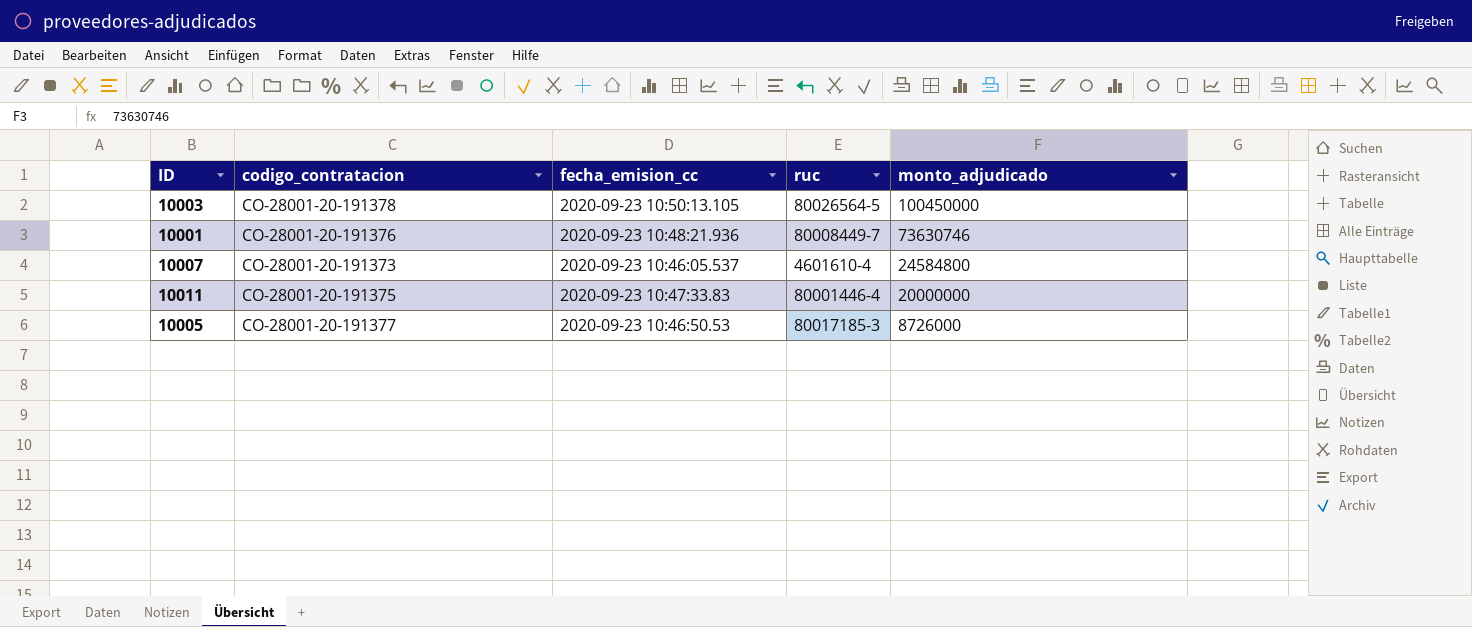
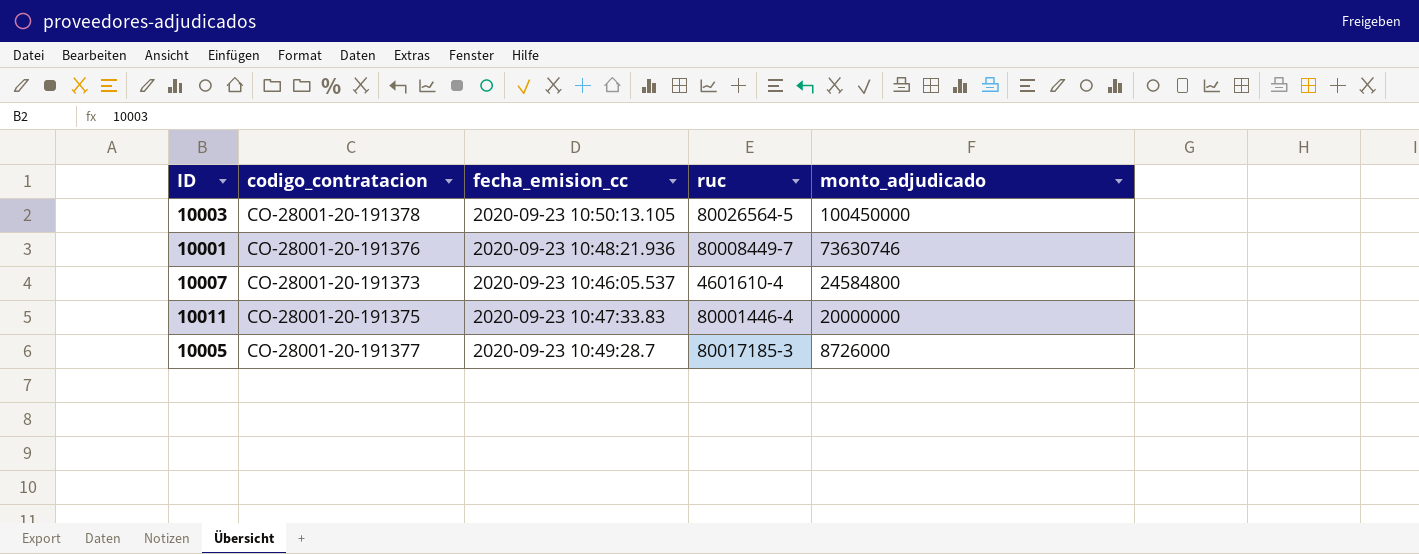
10005 | fecha_emision_cc: 2020-09-23 10:46:50.53 -> 2020-09-23 10:49:28.7

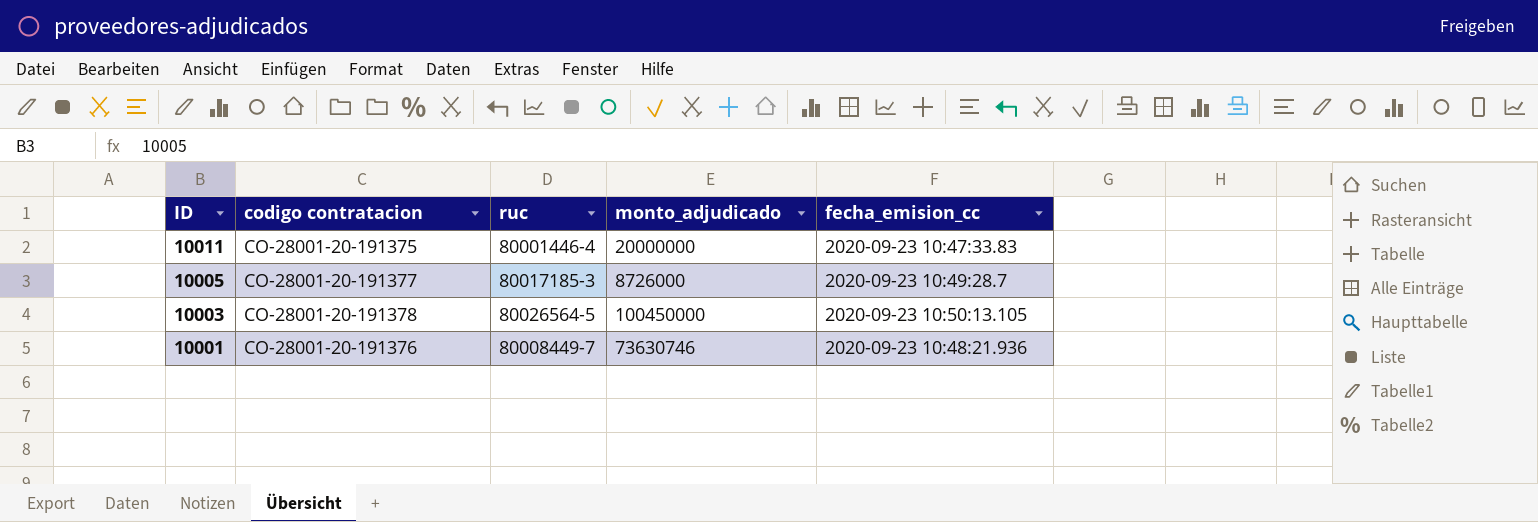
row order: monto_adjudicado descending -> ID descending
column name: codigo_contratacion -> codigo contratacion
column fecha_emision_cc | position: 3 -> 5
row 10007: CO-28001-20-191373 | 2020-09-23 10:46:05.537 | 4601610-4 | 24584800 -> none

